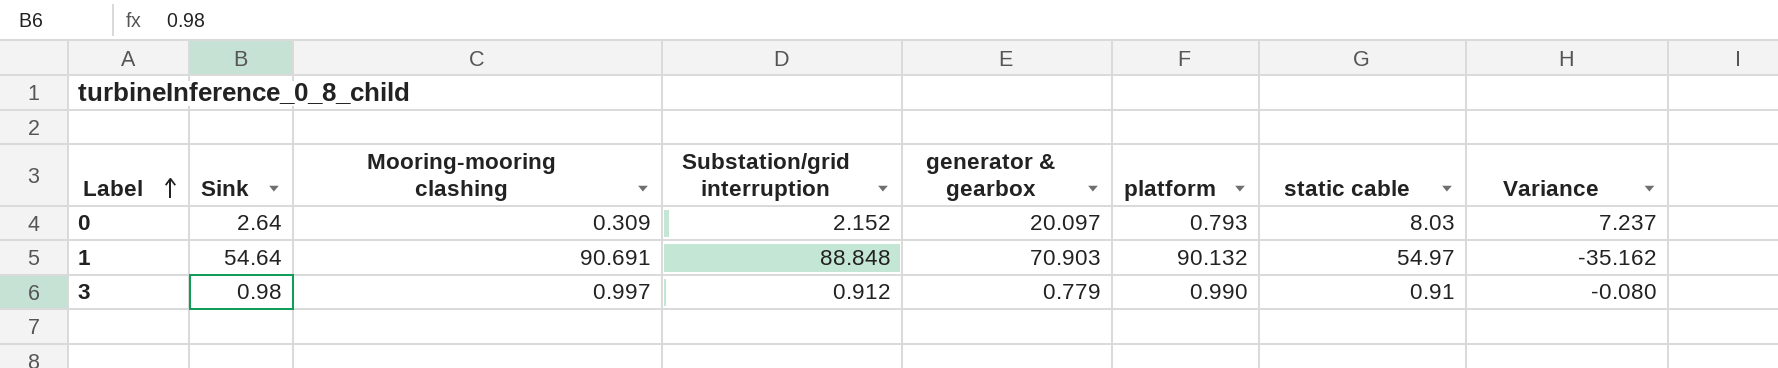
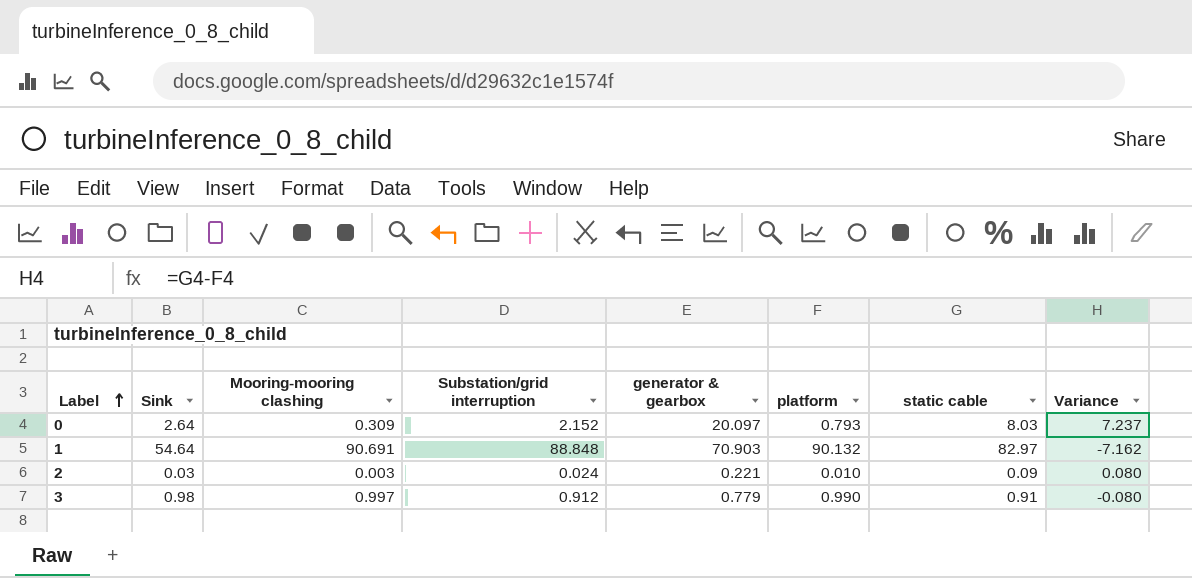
1 | static cable: 54.97 -> 82.97
1 | Variance: -35.162 -> -7.162
row 2: none -> 0.03 | 0.003 | 0.024 | 0.221 | 0.010 | 0.09 | 0.080

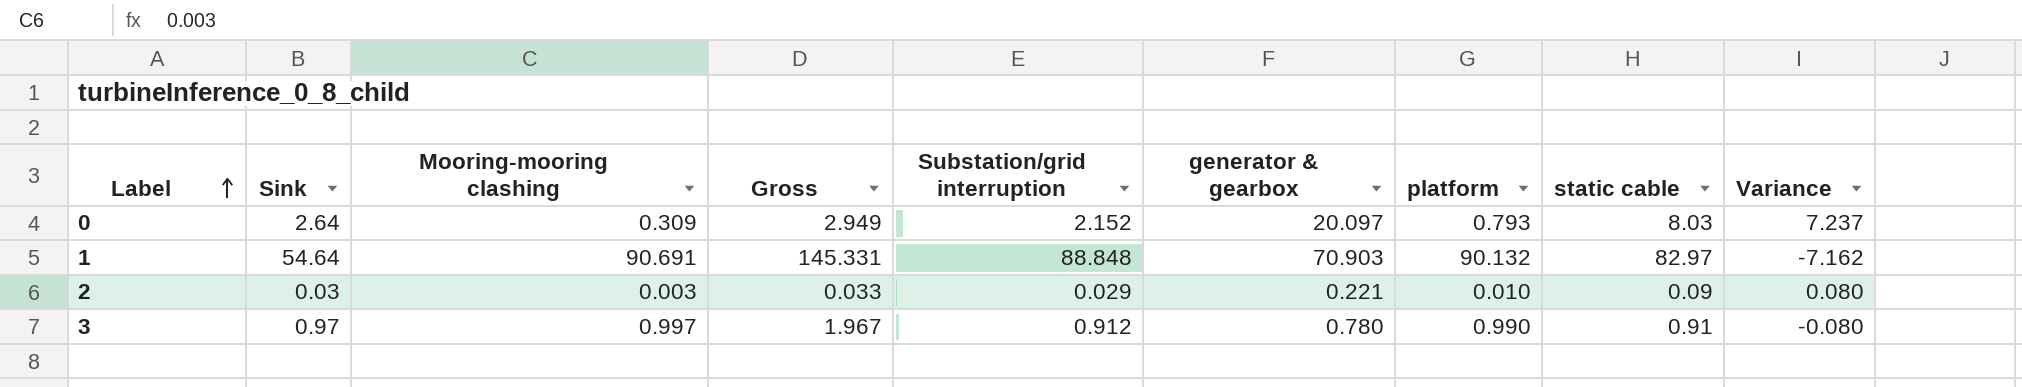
column Gross | formula: none -> [Sink] + [Mooring-mooring clashing]
2 | Substation/grid interruption: 0.024 -> 0.029
3 | Sink: 0.98 -> 0.97
3 | generator & gearbox: 0.779 -> 0.780

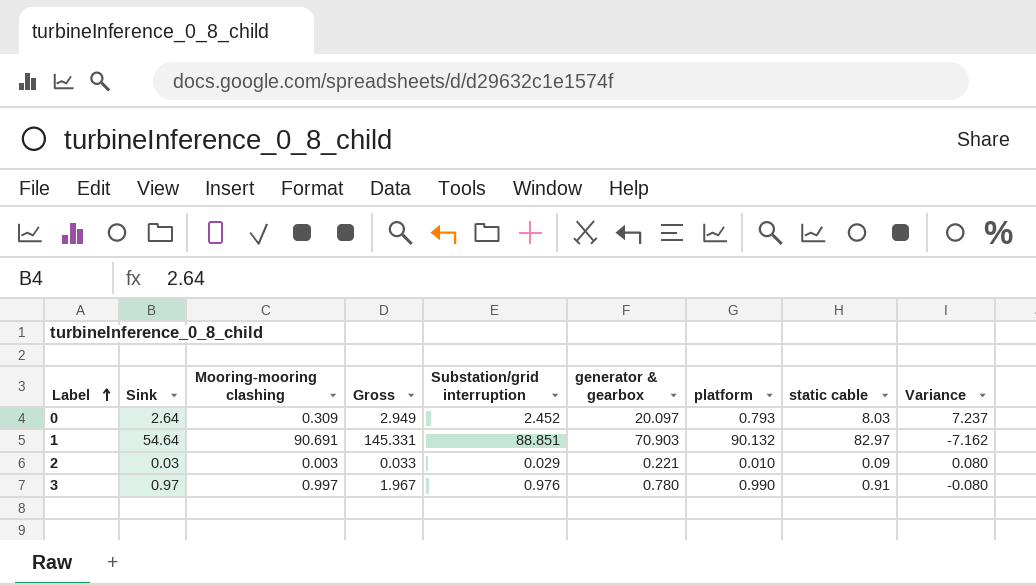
0 | Substation/grid interruption: 2.152 -> 2.452
1 | Substation/grid interruption: 88.848 -> 88.851
3 | Substation/grid interruption: 0.912 -> 0.976

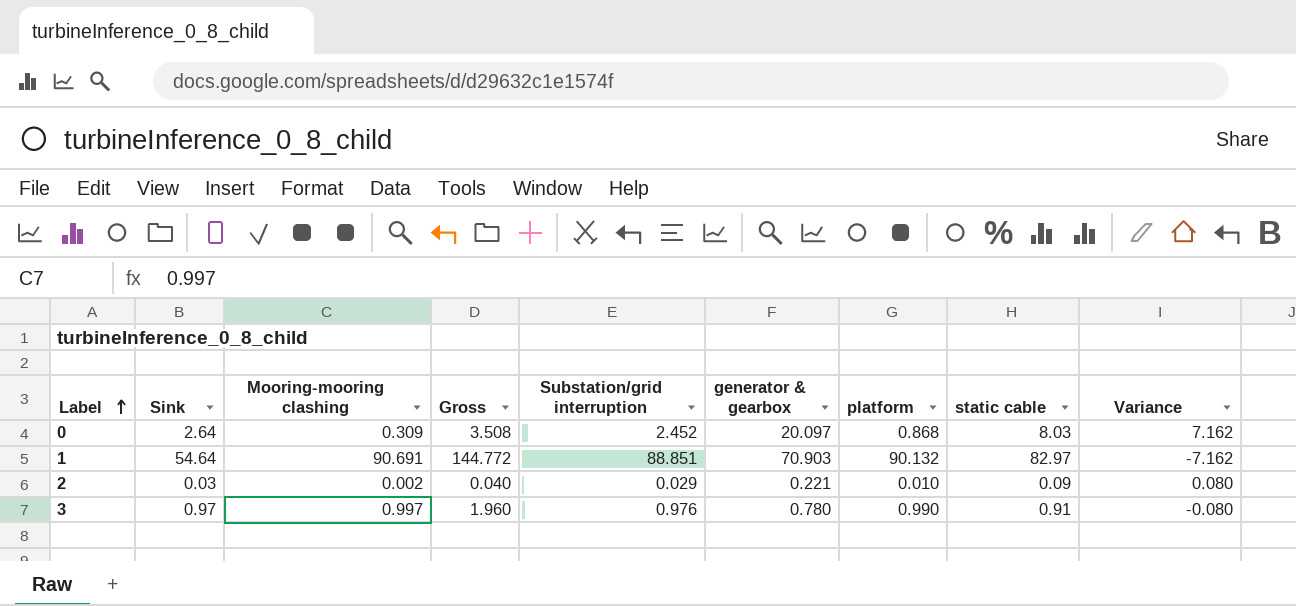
column Gross | formula: [Sink] + [Mooring-mooring clashing] -> [Sink] + [platform]
0 | platform: 0.793 -> 0.868
0 | Variance: 7.237 -> 7.162
2 | Mooring-mooring clashing: 0.003 -> 0.002

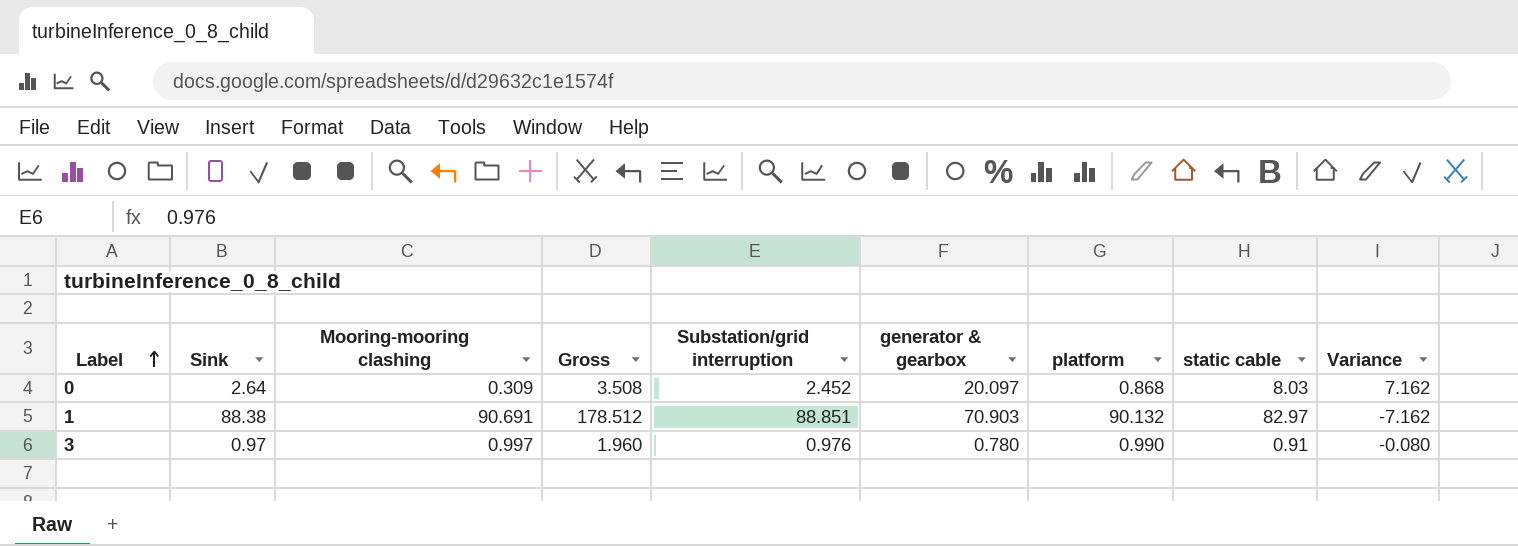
row 2: 0.03 | 0.002 | 0.040 | 0.029 | 0.221 | 0.010 | 0.09 | 0.080 -> none
1 | Sink: 54.64 -> 88.38
1 | Gross: 144.772 -> 178.512

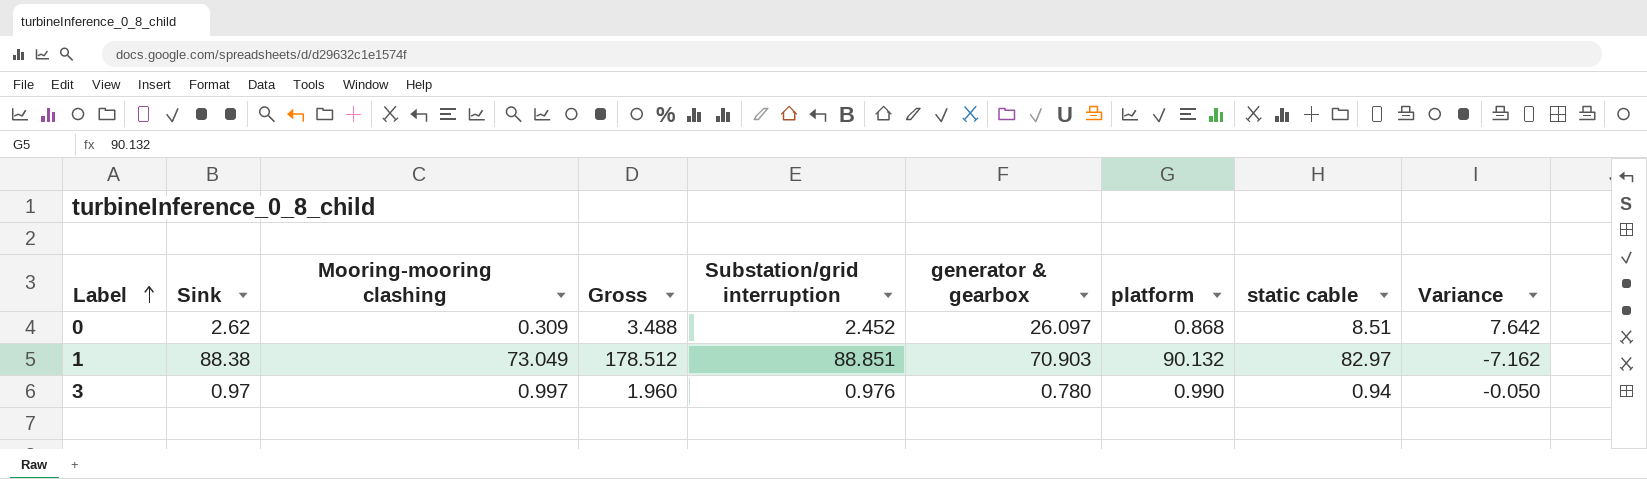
0 | Sink: 2.64 -> 2.62
0 | Gross: 3.508 -> 3.488
0 | generator & gearbox: 20.097 -> 26.097
0 | static cable: 8.03 -> 8.51
0 | Variance: 7.162 -> 7.642
1 | Mooring-mooring clashing: 90.691 -> 73.049
3 | static cable: 0.91 -> 0.94
3 | Variance: -0.080 -> -0.050

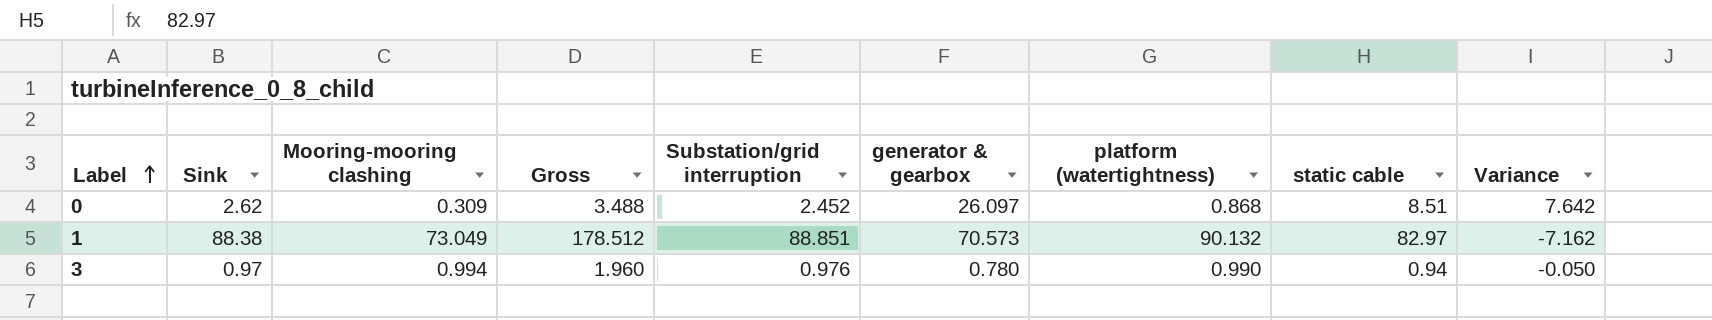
column name: platform -> platform (watertightness)
1 | generator & gearbox: 70.903 -> 70.573
3 | Mooring-mooring clashing: 0.997 -> 0.994

